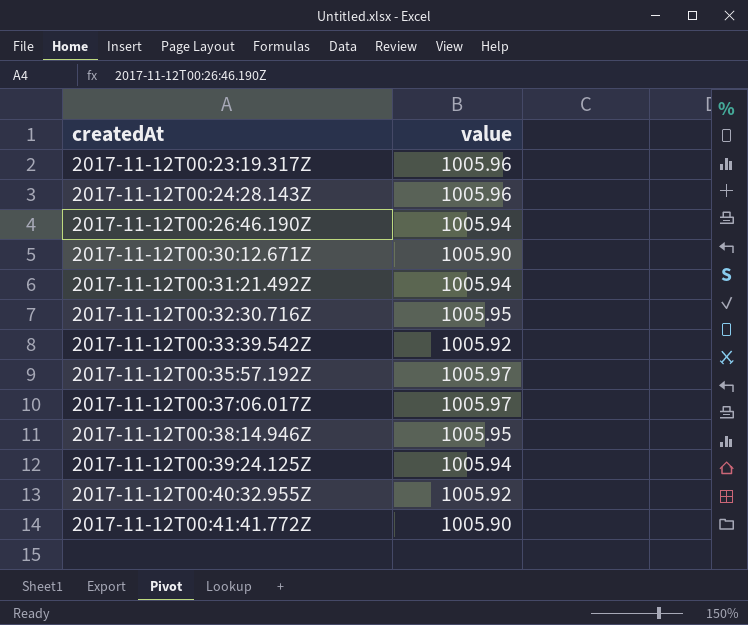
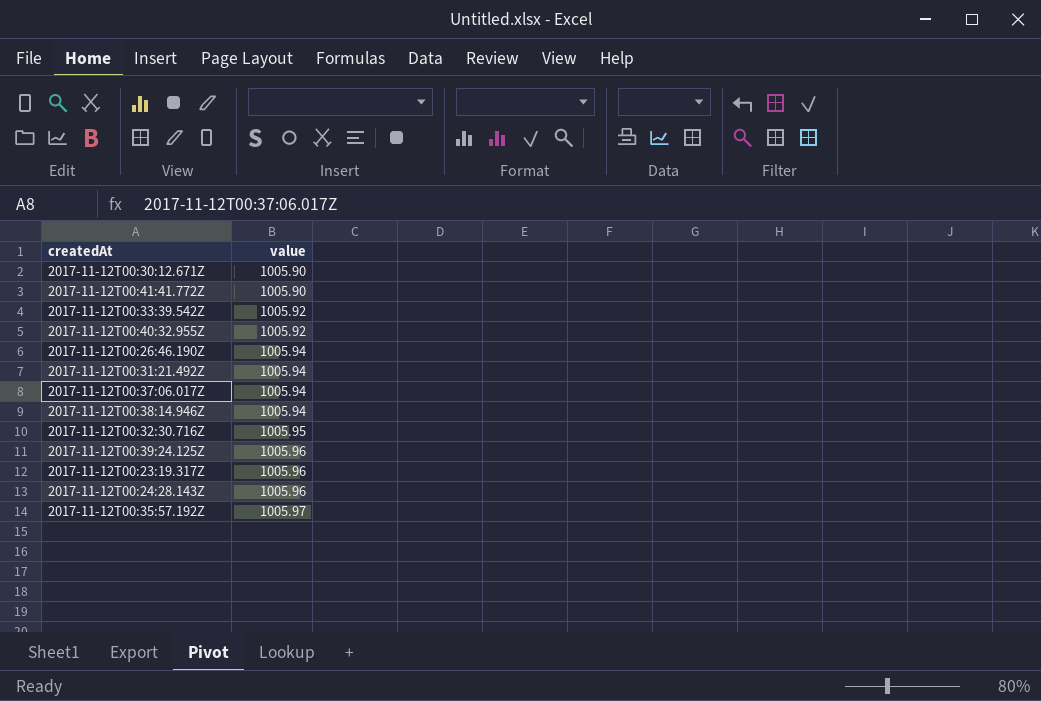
row order: createdAt ascending -> value ascending
2017-11-12T00:37:06.017Z | value: 1005.97 -> 1005.94
2017-11-12T00:38:14.946Z | value: 1005.95 -> 1005.94
2017-11-12T00:39:24.125Z | value: 1005.94 -> 1005.96

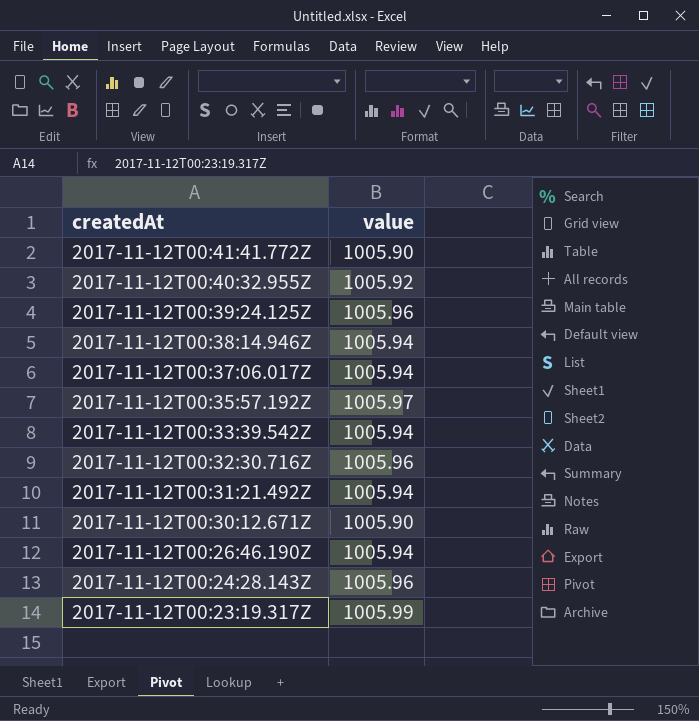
row order: value ascending -> createdAt descending
2017-11-12T00:33:39.542Z | value: 1005.92 -> 1005.94
2017-11-12T00:32:30.716Z | value: 1005.95 -> 1005.96
2017-11-12T00:23:19.317Z | value: 1005.96 -> 1005.99

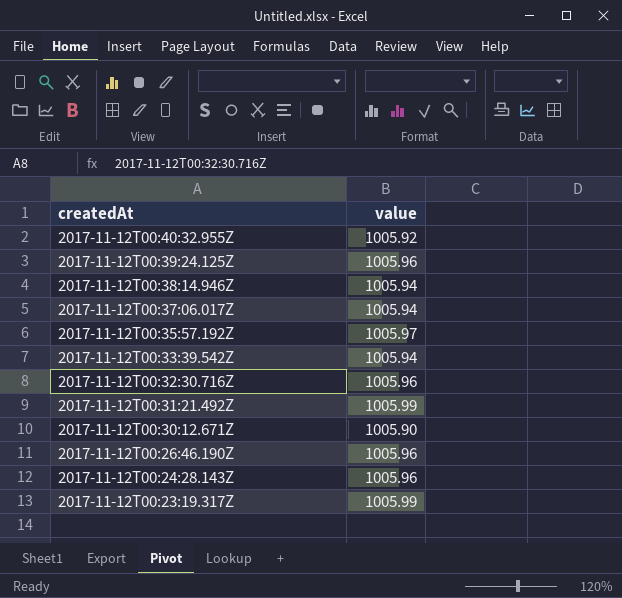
row 2017-11-12T00:41:41.772Z: 1005.90 -> none
2017-11-12T00:31:21.492Z | value: 1005.94 -> 1005.99
2017-11-12T00:26:46.190Z | value: 1005.94 -> 1005.96

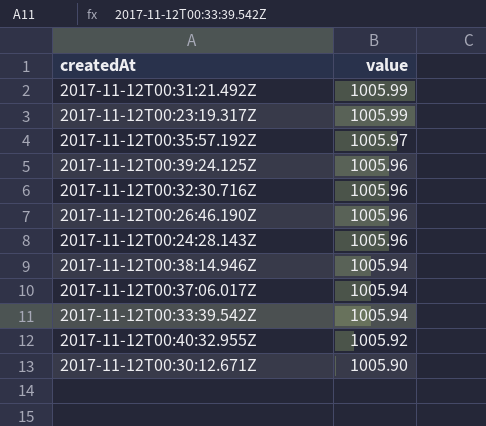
row order: createdAt descending -> value descending

